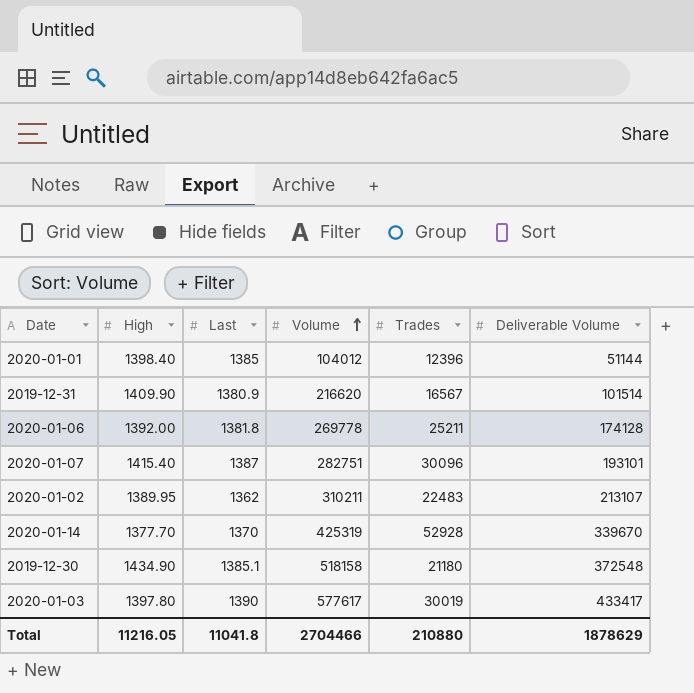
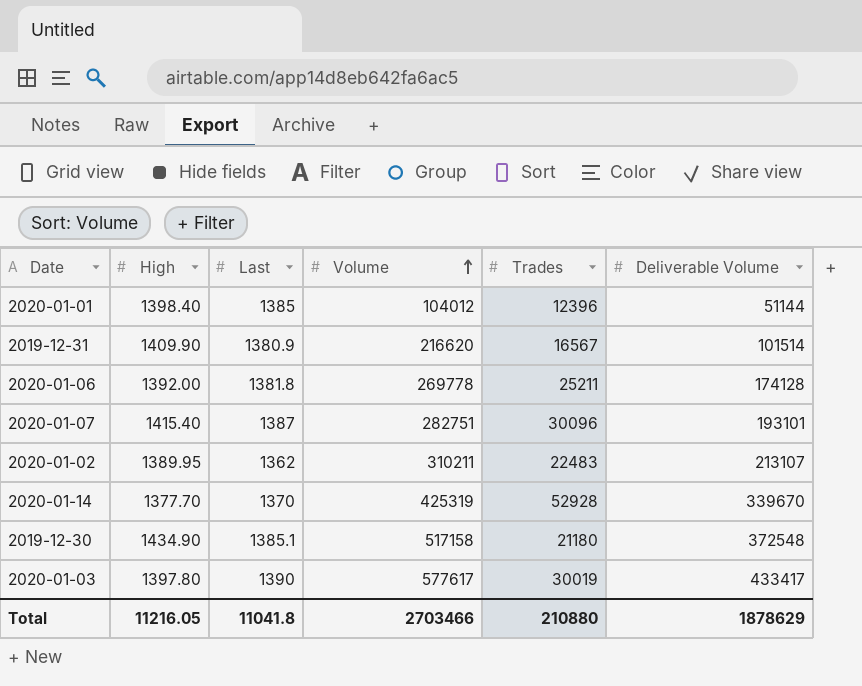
2019-12-30 | Volume: 518158 -> 517158
Total | Volume: 2704466 -> 2703466

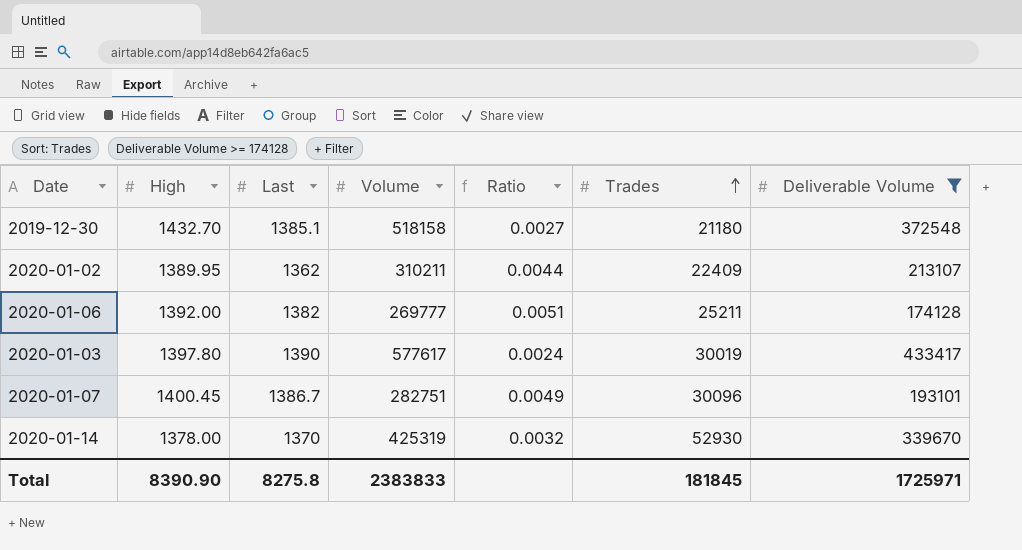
filter: none -> Deliverable Volume >= 174128
row order: Volume ascending -> Trades ascending
column Ratio | formula: none -> [Last] / [Volume]
2019-12-30 | High: 1434.90 -> 1432.70
2019-12-30 | Volume: 517158 -> 518158
2020-01-02 | Trades: 22483 -> 22409
2020-01-06 | Last: 1381.8 -> 1382
2020-01-06 | Volume: 269778 -> 269777
2020-01-07 | High: 1415.40 -> 1400.45
2020-01-07 | Last: 1387 -> 1386.7
2020-01-14 | High: 1377.70 -> 1378.00
2020-01-14 | Trades: 52928 -> 52930
Total | High: 11216.05 -> 8390.90
Total | Last: 11041.8 -> 8275.8
Total | Volume: 2703466 -> 2383833
Total | Trades: 210880 -> 181845
Total | Deliverable Volume: 1878629 -> 1725971

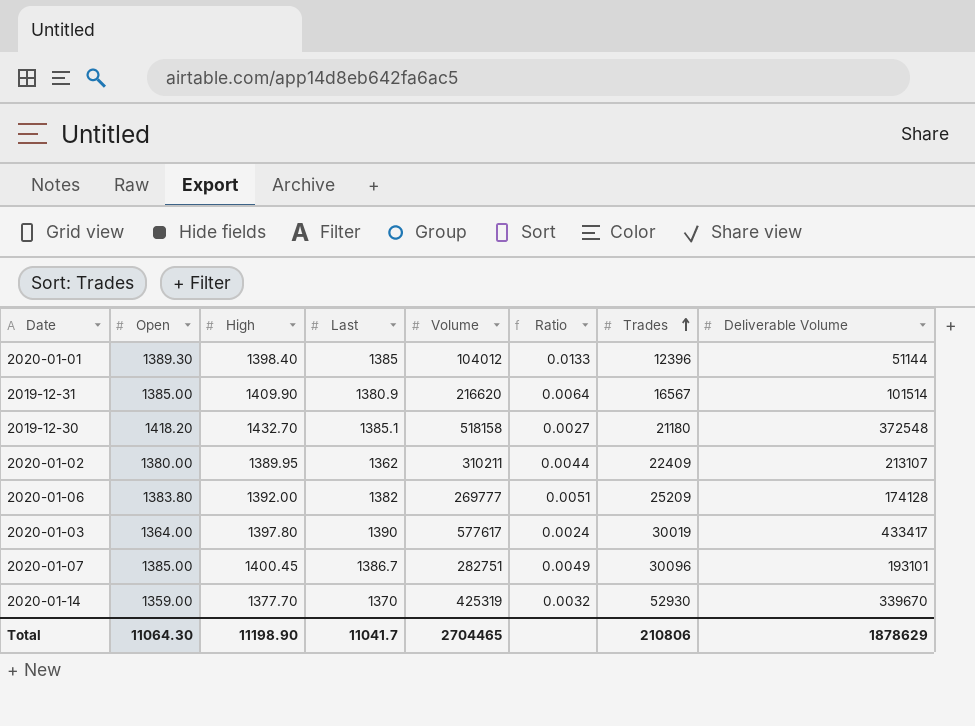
filter: Deliverable Volume >= 174128 -> none
column Open | position: none -> 2
2020-01-06 | Trades: 25211 -> 25209
2020-01-14 | High: 1378.00 -> 1377.70
Total | High: 8390.90 -> 11198.90
Total | Last: 8275.8 -> 11041.7
Total | Volume: 2383833 -> 2704465
Total | Trades: 181845 -> 210806
Total | Deliverable Volume: 1725971 -> 1878629

